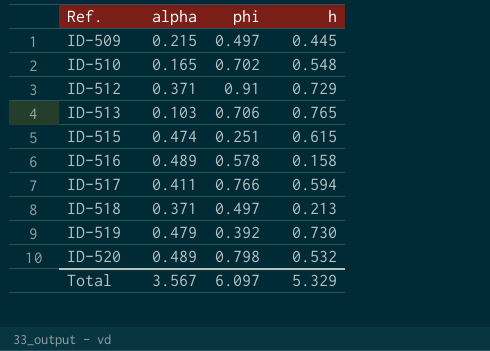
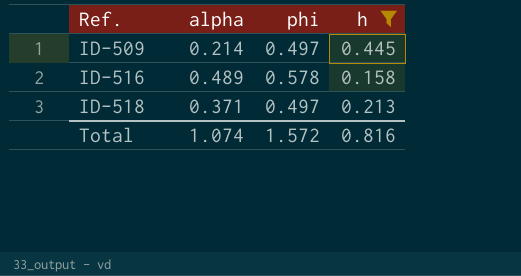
filter: none -> h <= 0.445
ID-509 | alpha: 0.215 -> 0.214
Total | alpha: 3.567 -> 1.074
Total | phi: 6.097 -> 1.572
Total | h: 5.329 -> 0.816

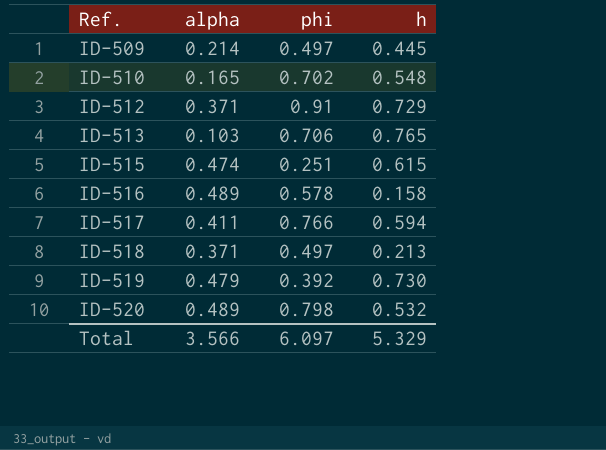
filter: h <= 0.445 -> none
Total | alpha: 1.074 -> 3.566
Total | phi: 1.572 -> 6.097
Total | h: 0.816 -> 5.329

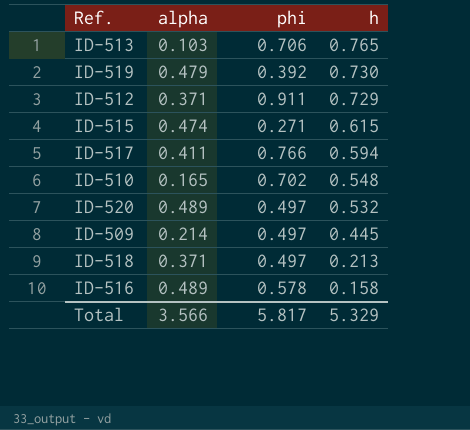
row order: Ref. ascending -> h descending
ID-512 | phi: 0.91 -> 0.911
ID-515 | phi: 0.251 -> 0.271
ID-520 | phi: 0.798 -> 0.497
Total | phi: 6.097 -> 5.817

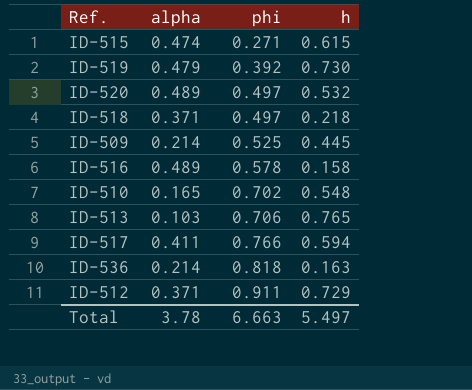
row order: h descending -> phi ascending
ID-518 | h: 0.213 -> 0.218
ID-509 | phi: 0.497 -> 0.525
row ID-536: none -> 0.214 | 0.818 | 0.163
Total | alpha: 3.566 -> 3.78
Total | phi: 5.817 -> 6.663
Total | h: 5.329 -> 5.497

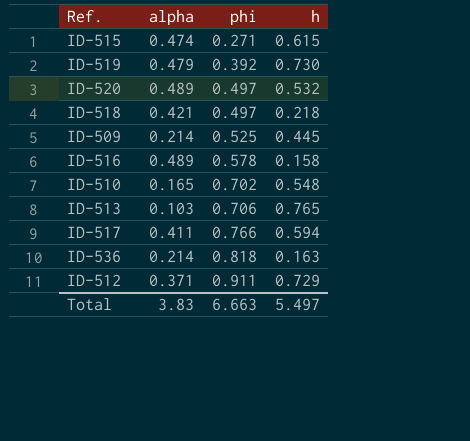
ID-518 | alpha: 0.371 -> 0.421
Total | alpha: 3.78 -> 3.83

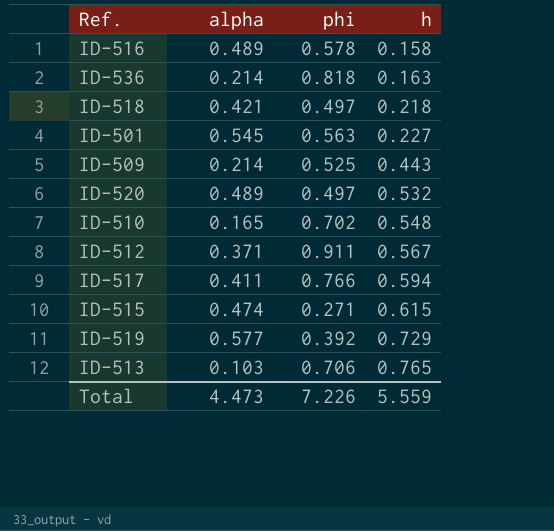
row order: phi ascending -> h ascending
row ID-501: none -> 0.545 | 0.563 | 0.227
ID-509 | h: 0.445 -> 0.443
ID-512 | h: 0.729 -> 0.567
ID-519 | alpha: 0.479 -> 0.577
ID-519 | h: 0.730 -> 0.729
Total | alpha: 3.83 -> 4.473
Total | phi: 6.663 -> 7.226
Total | h: 5.497 -> 5.559

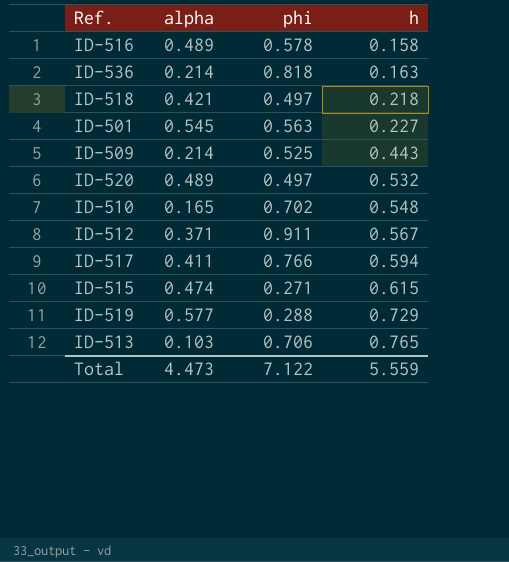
ID-519 | phi: 0.392 -> 0.288
Total | phi: 7.226 -> 7.122

